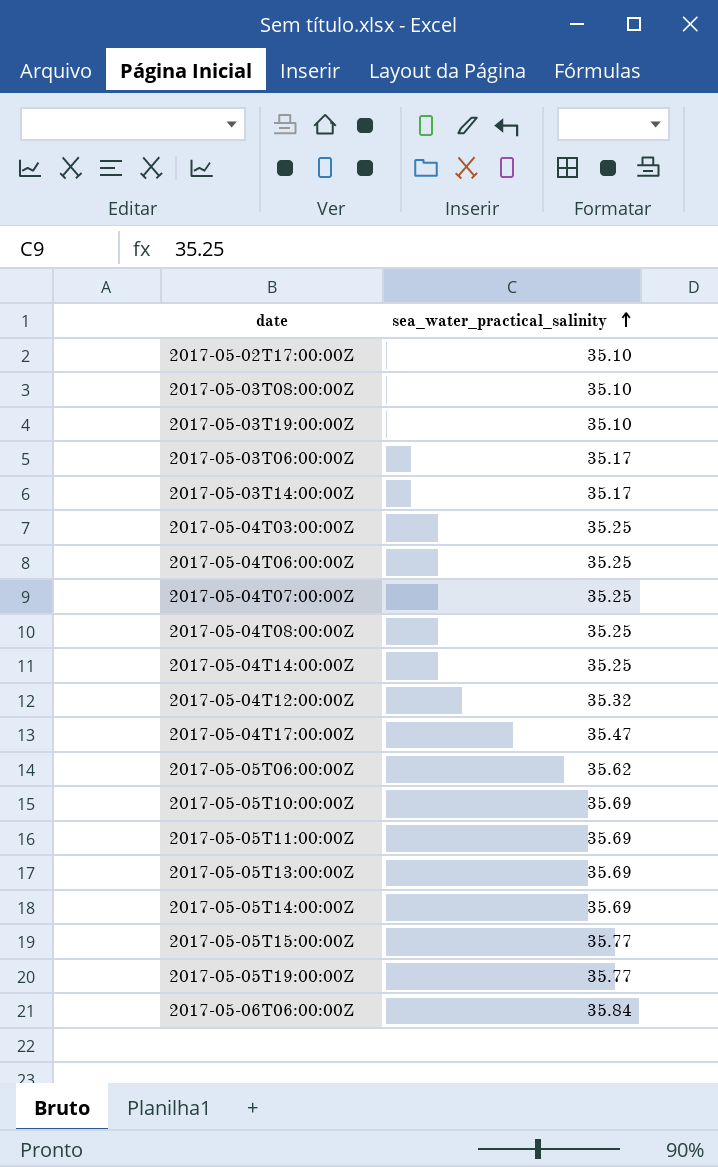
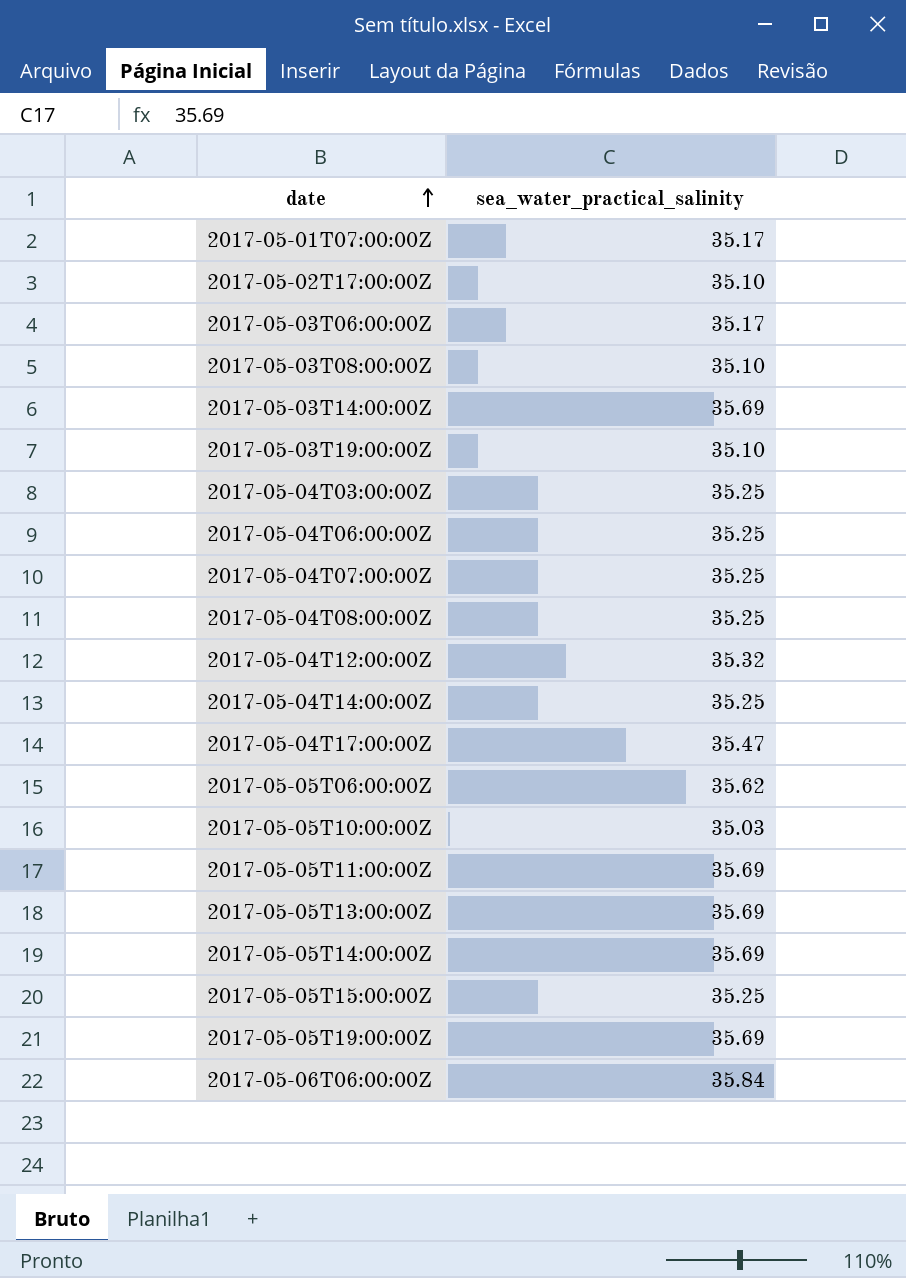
row order: sea_water_practical_salinity ascending -> date ascending
row 2017-05-01T07:00:00Z: none -> 35.17
2017-05-03T14:00:00Z | sea_water_practical_salinity: 35.17 -> 35.69
2017-05-05T10:00:00Z | sea_water_practical_salinity: 35.69 -> 35.03
2017-05-05T15:00:00Z | sea_water_practical_salinity: 35.77 -> 35.25
2017-05-05T19:00:00Z | sea_water_practical_salinity: 35.77 -> 35.69

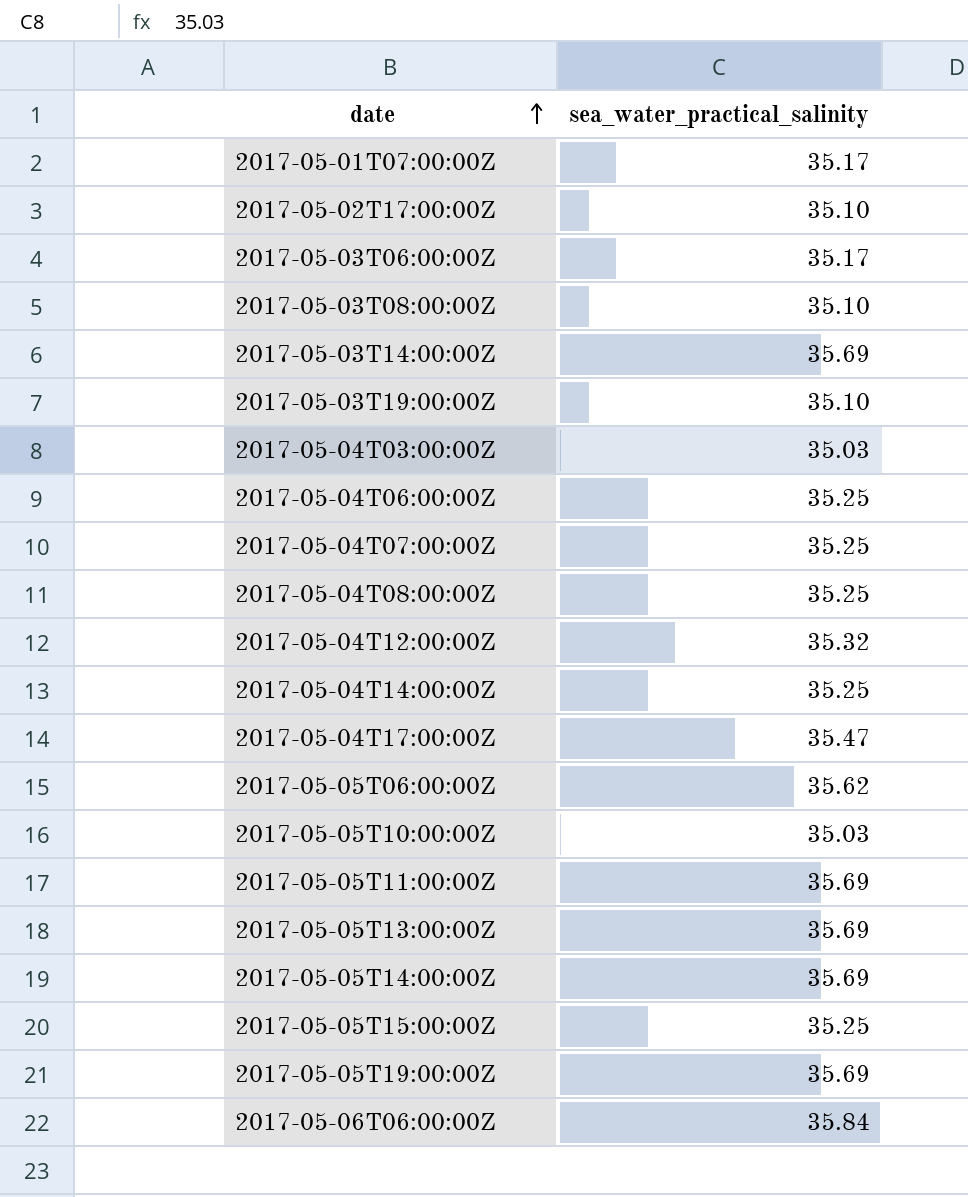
2017-05-04T03:00:00Z | sea_water_practical_salinity: 35.25 -> 35.03

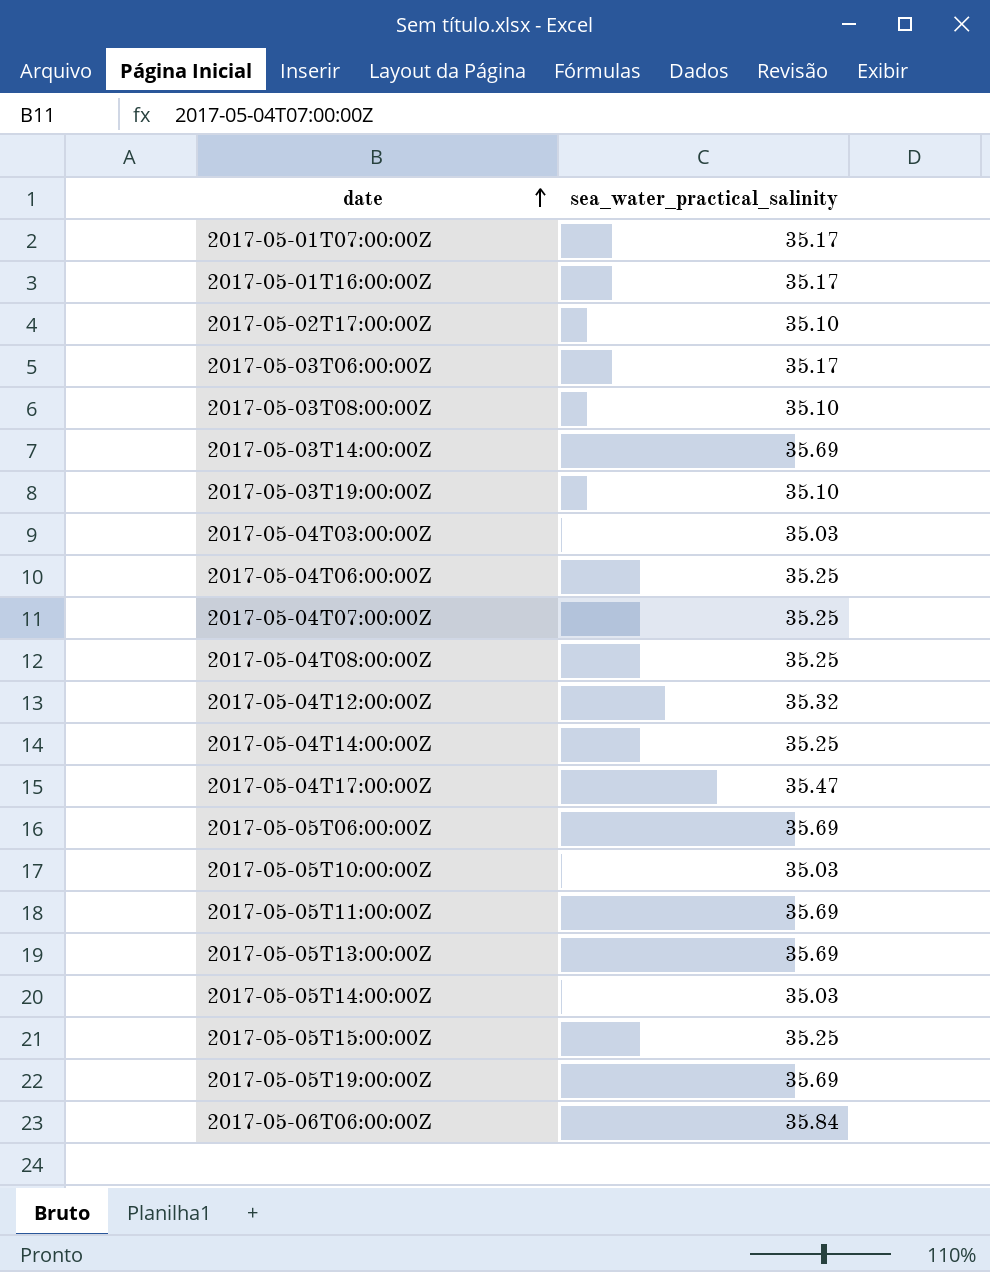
row 2017-05-01T16:00:00Z: none -> 35.17
2017-05-05T06:00:00Z | sea_water_practical_salinity: 35.62 -> 35.69
2017-05-05T14:00:00Z | sea_water_practical_salinity: 35.69 -> 35.03

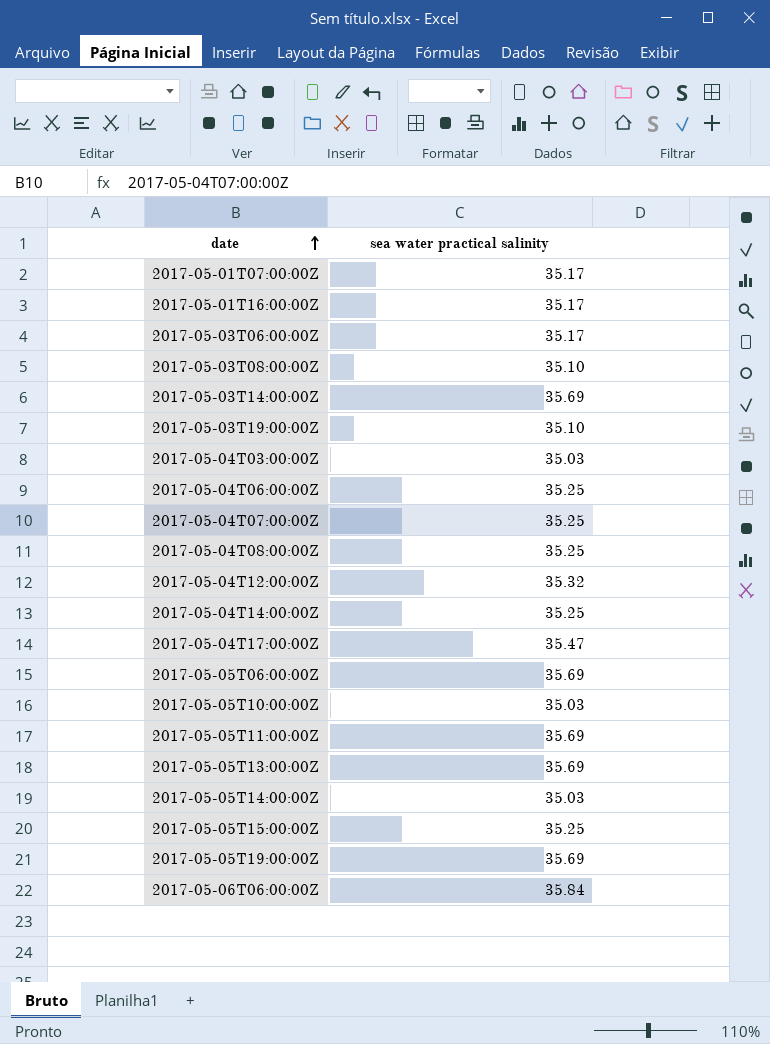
column name: sea_water_practical_salinity -> sea water practical salinity
row 2017-05-02T17:00:00Z: 35.10 -> none

